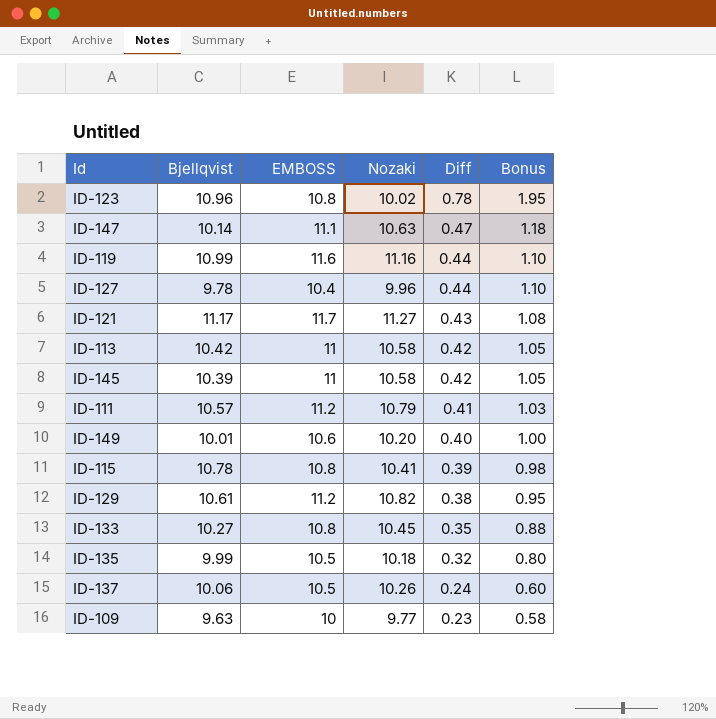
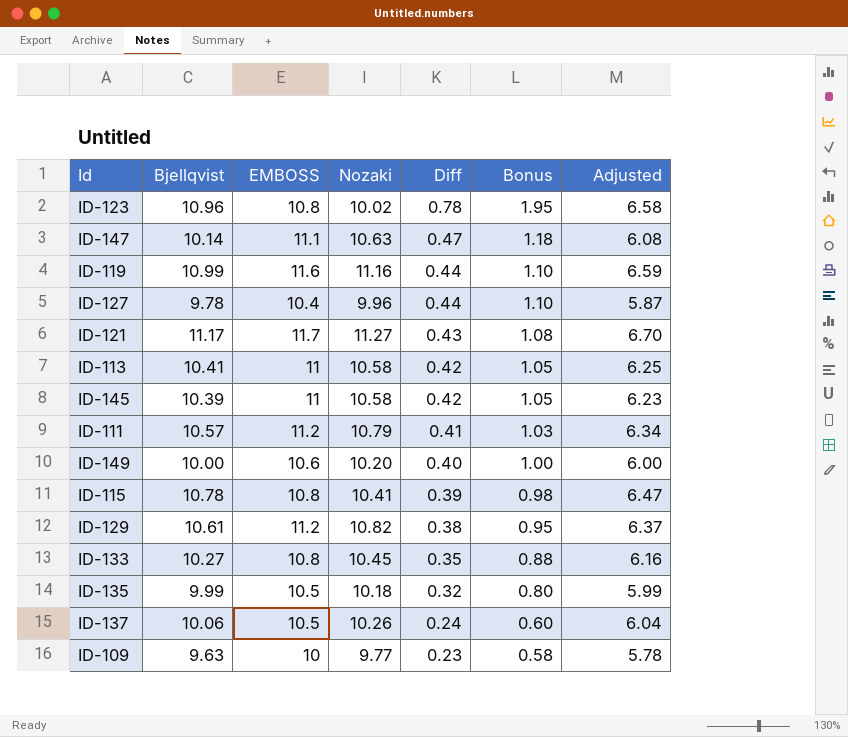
column Adjusted | formula: none -> [Bjellqvist] * 0.6
ID-113 | Bjellqvist: 10.42 -> 10.41
ID-149 | Bjellqvist: 10.01 -> 10.00

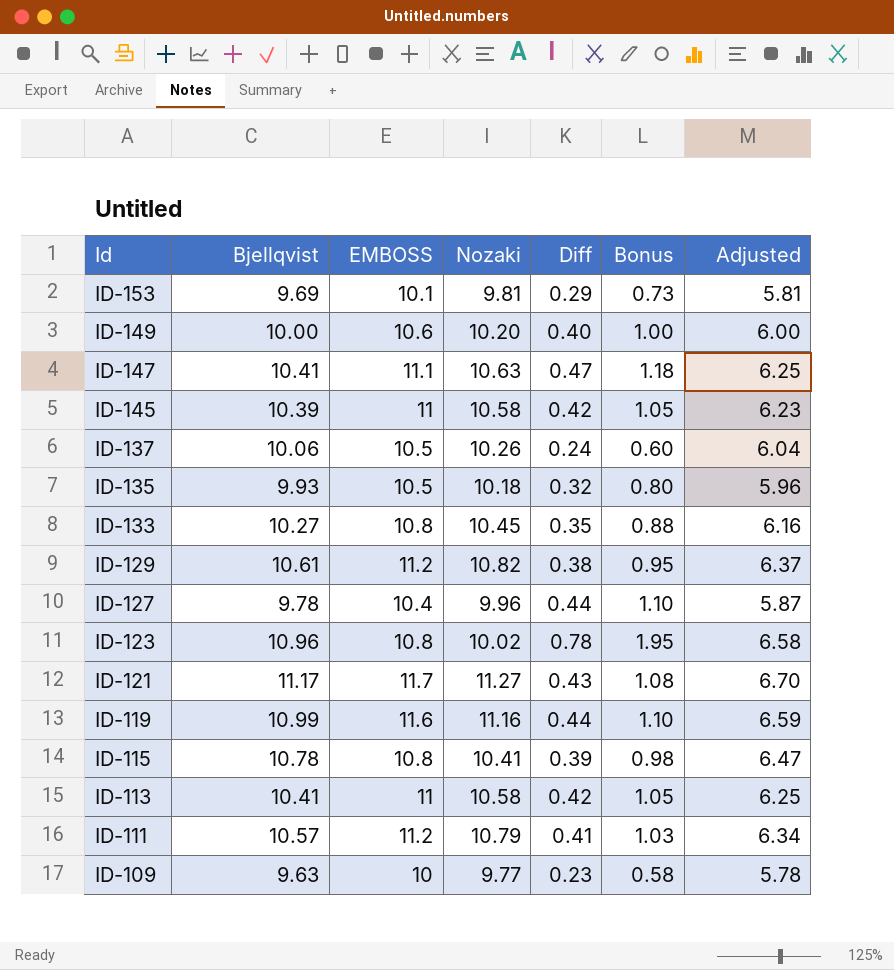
row order: Diff descending -> Id descending
row ID-153: none -> 9.69 | 10.1 | 9.81 | 0.29 | 0.73 | 5.81
ID-147 | Bjellqvist: 10.14 -> 10.41
ID-147 | Adjusted: 6.08 -> 6.25
ID-135 | Bjellqvist: 9.99 -> 9.93
ID-135 | Adjusted: 5.99 -> 5.96

